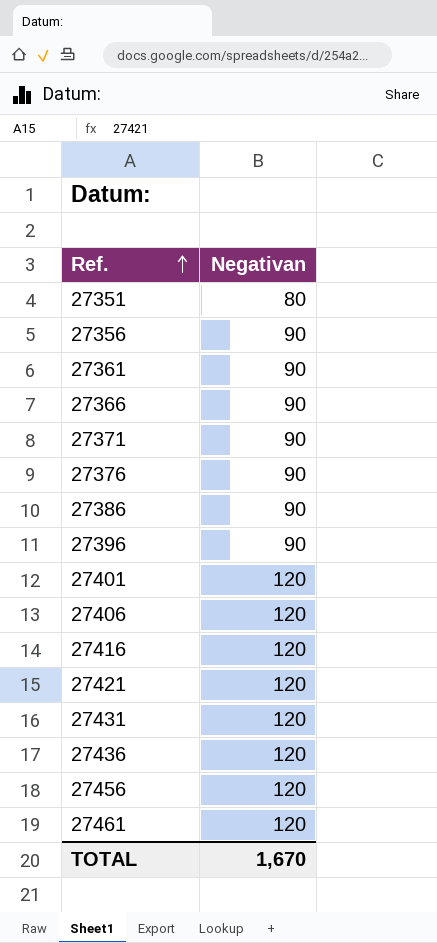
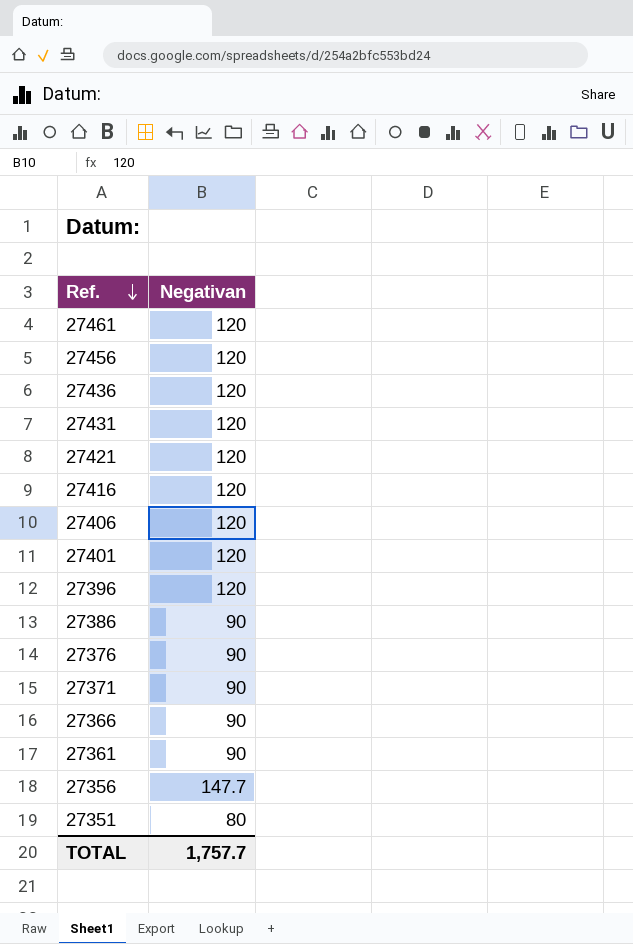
row order: Ref. ascending -> Ref. descending
27396 | Negativan: 90 -> 120
27356 | Negativan: 90 -> 147.7
TOTAL | Negativan: 1,670 -> 1,757.7

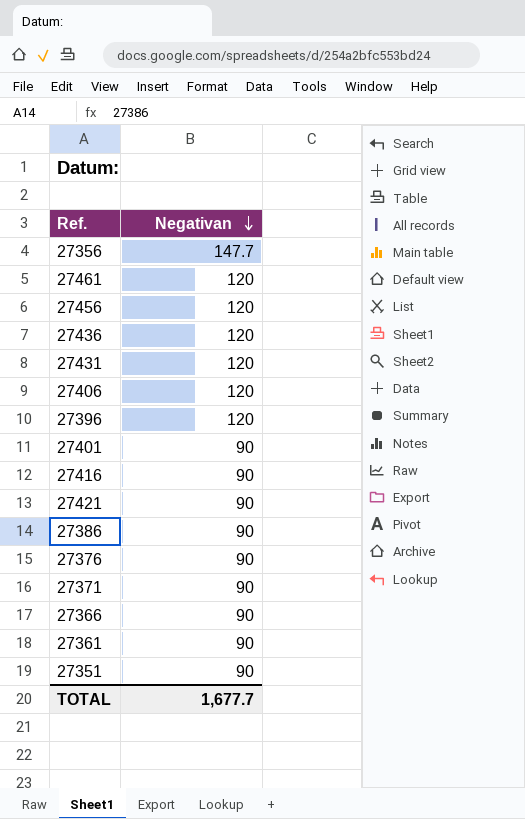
row order: Ref. descending -> Negativan descending
27401 | Negativan: 120 -> 90
27416 | Negativan: 120 -> 90
27421 | Negativan: 120 -> 90
27351 | Negativan: 80 -> 90
TOTAL | Negativan: 1,757.7 -> 1,677.7

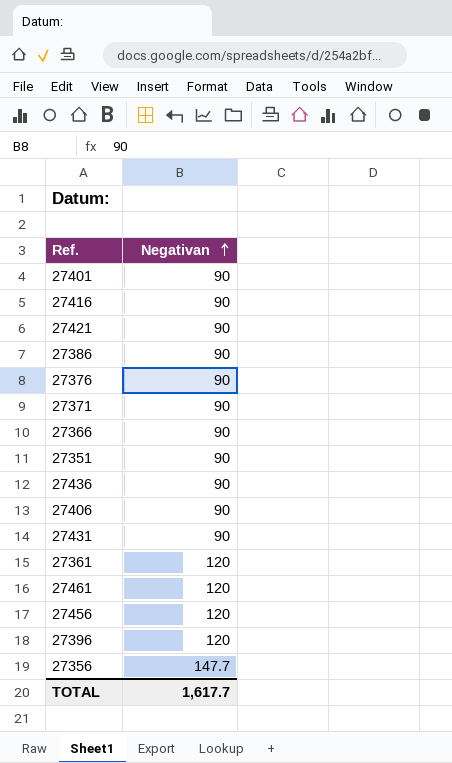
row order: Negativan descending -> Negativan ascending
27436 | Negativan: 120 -> 90
27406 | Negativan: 120 -> 90
27431 | Negativan: 120 -> 90
27361 | Negativan: 90 -> 120
TOTAL | Negativan: 1,677.7 -> 1,617.7

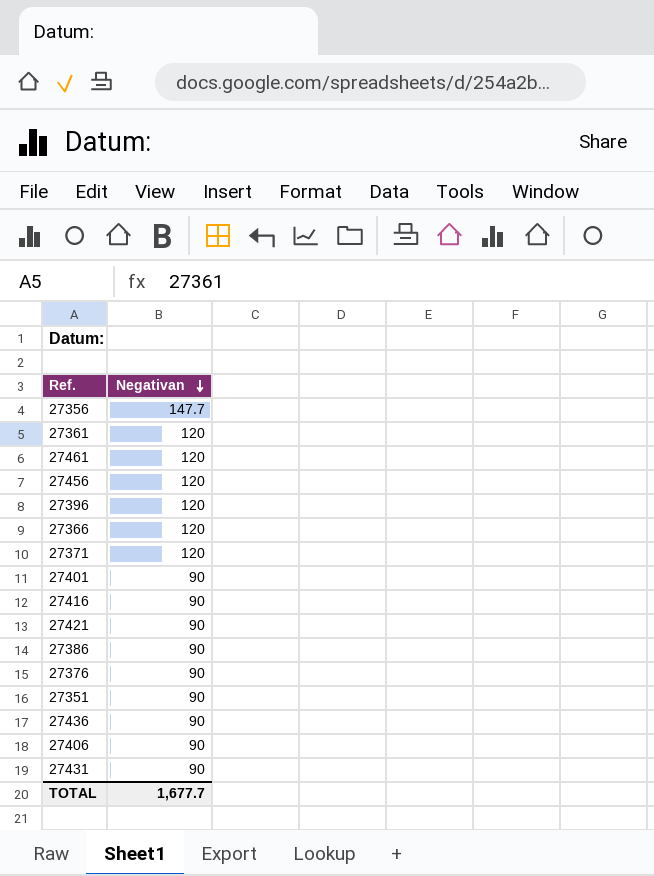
row order: Negativan ascending -> Negativan descending
27366 | Negativan: 90 -> 120
27371 | Negativan: 90 -> 120
TOTAL | Negativan: 1,617.7 -> 1,677.7

